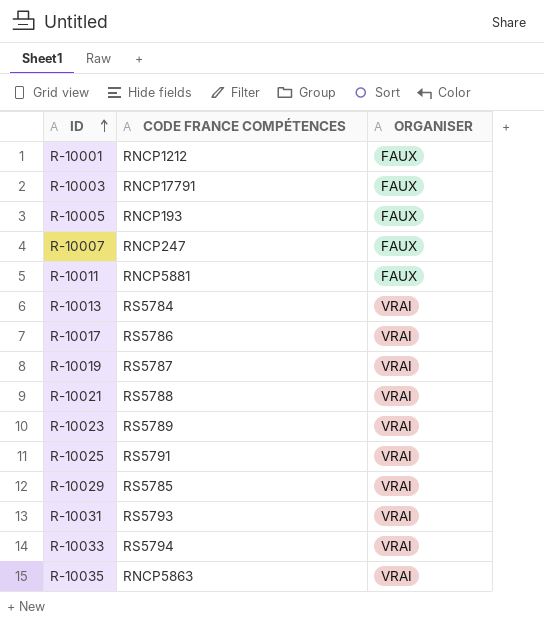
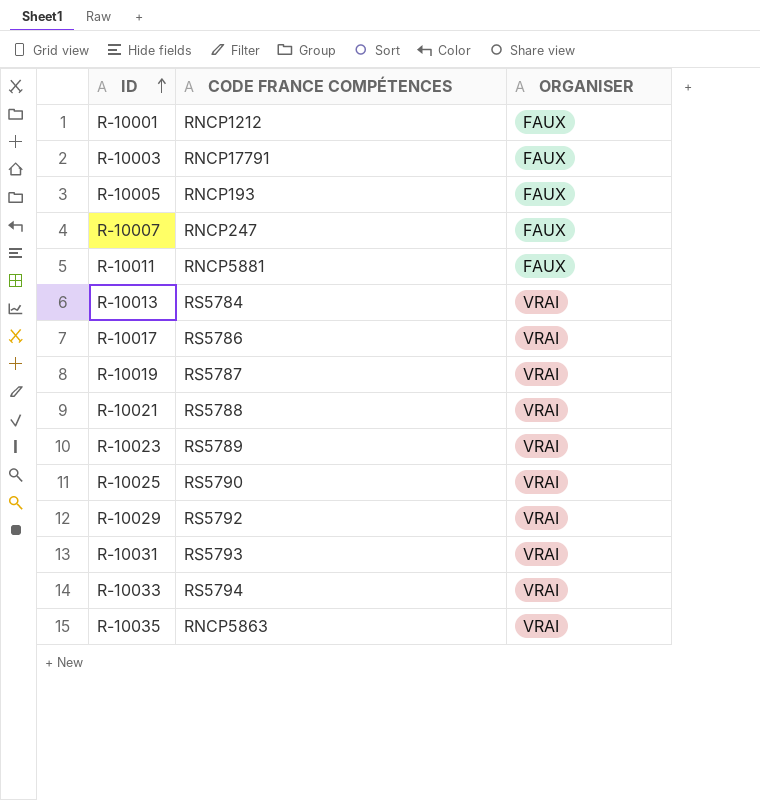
R-10025 | CODE FRANCE COMPÉTENCES: RS5791 -> RS5790
R-10029 | CODE FRANCE COMPÉTENCES: RS5785 -> RS5792

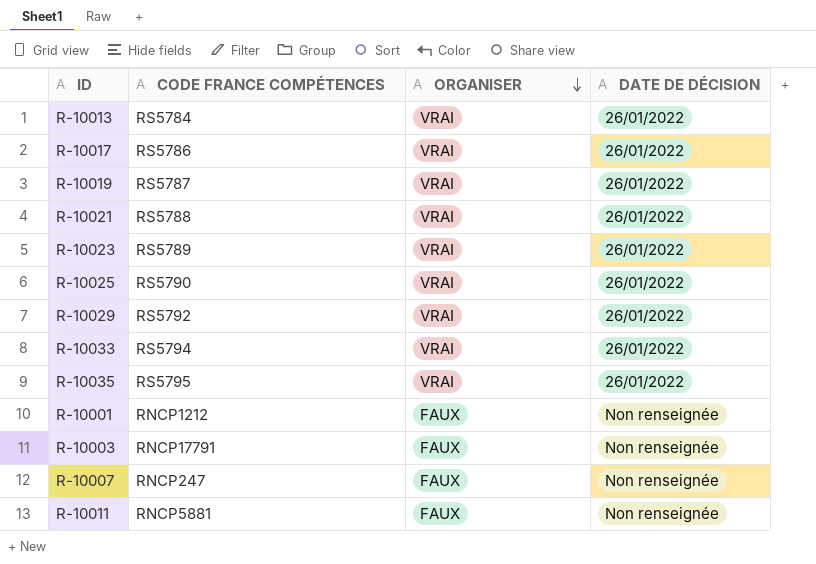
row order: ID ascending -> ORGANISER descending
column DATE DE DÉCISION | position: none -> 4
row R-10005: RNCP193 | FAUX -> none
row R-10031: RS5793 | VRAI -> none
R-10035 | CODE FRANCE COMPÉTENCES: RNCP5863 -> RS5795

